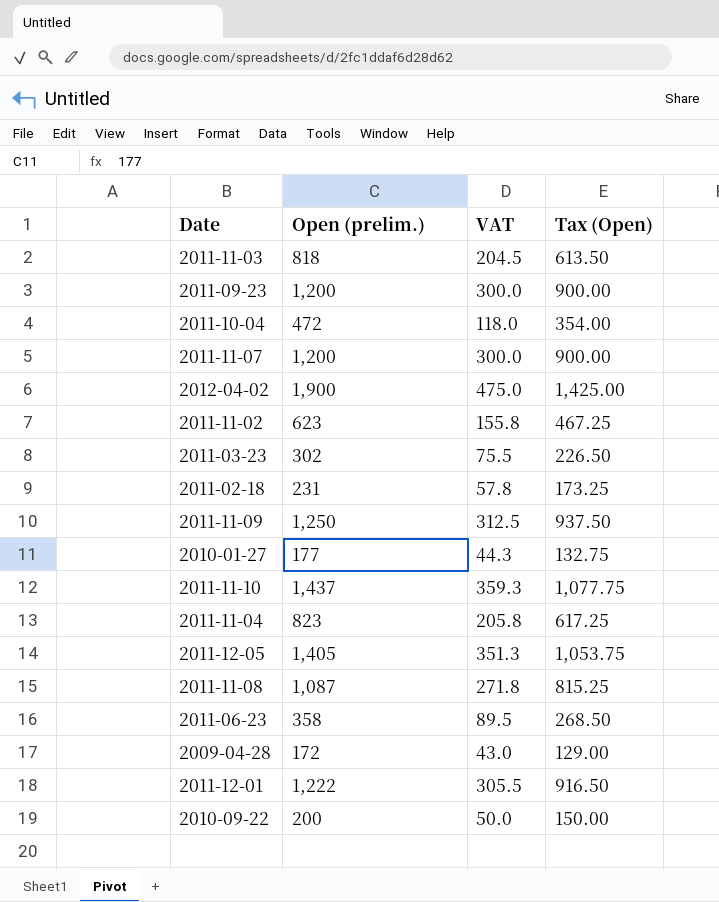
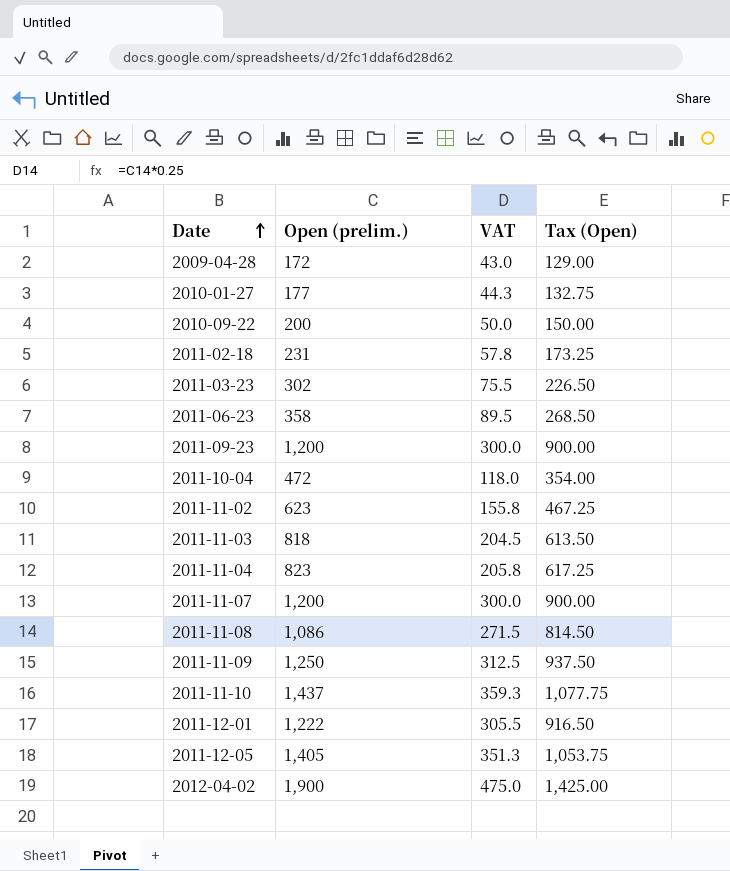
row order: none -> Date ascending
2011-11-08 | Open (prelim.): 1,087 -> 1,086
2011-11-08 | VAT: 271.8 -> 271.5
2011-11-08 | Tax (Open): 815.25 -> 814.50

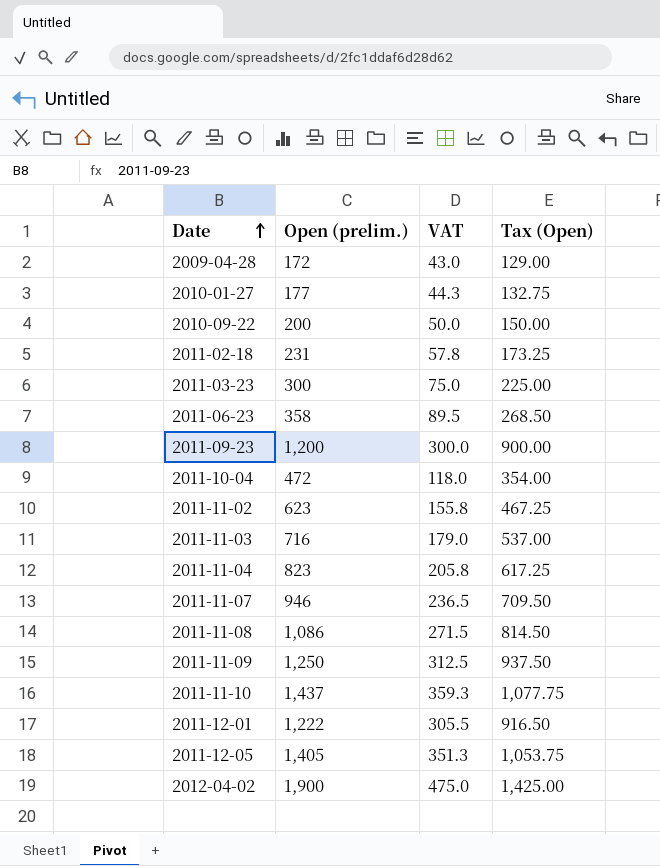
2011-03-23 | Open (prelim.): 302 -> 300
2011-03-23 | VAT: 75.5 -> 75.0
2011-03-23 | Tax (Open): 226.50 -> 225.00
2011-11-03 | Open (prelim.): 818 -> 716
2011-11-03 | VAT: 204.5 -> 179.0
2011-11-03 | Tax (Open): 613.50 -> 537.00
2011-11-07 | Open (prelim.): 1,200 -> 946
2011-11-07 | VAT: 300.0 -> 236.5
2011-11-07 | Tax (Open): 900.00 -> 709.50

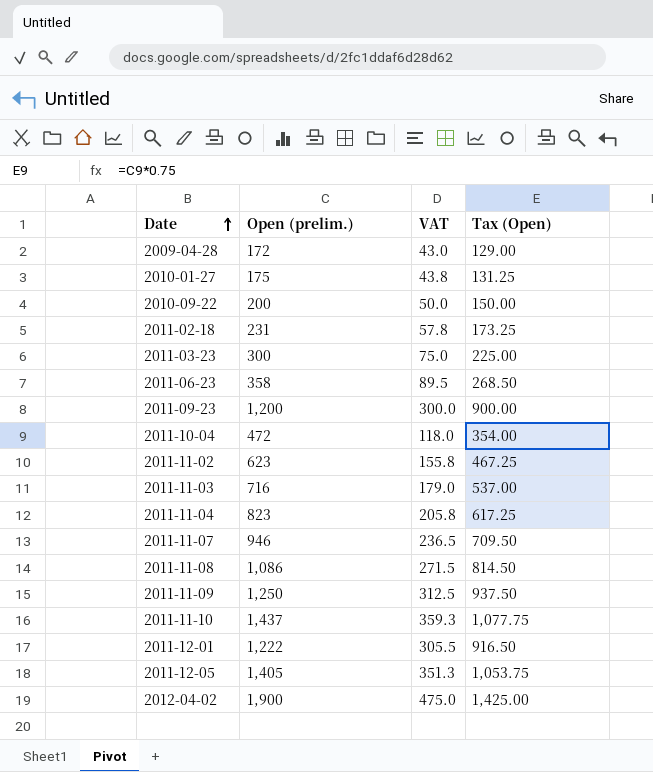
2010-01-27 | Open (prelim.): 177 -> 175
2010-01-27 | VAT: 44.3 -> 43.8
2010-01-27 | Tax (Open): 132.75 -> 131.25

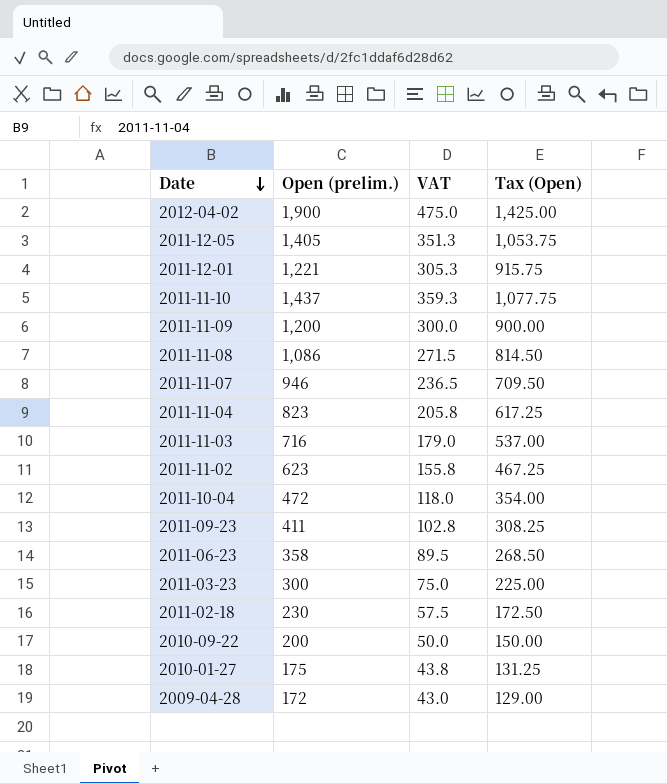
row order: Date ascending -> Date descending
2011-12-01 | Open (prelim.): 1,222 -> 1,221
2011-12-01 | VAT: 305.5 -> 305.3
2011-12-01 | Tax (Open): 916.50 -> 915.75
2011-11-09 | Open (prelim.): 1,250 -> 1,200
2011-11-09 | VAT: 312.5 -> 300.0
2011-11-09 | Tax (Open): 937.50 -> 900.00
2011-09-23 | Open (prelim.): 1,200 -> 411
2011-09-23 | VAT: 300.0 -> 102.8
2011-09-23 | Tax (Open): 900.00 -> 308.25
2011-02-18 | Open (prelim.): 231 -> 230
2011-02-18 | VAT: 57.8 -> 57.5
2011-02-18 | Tax (Open): 173.25 -> 172.50

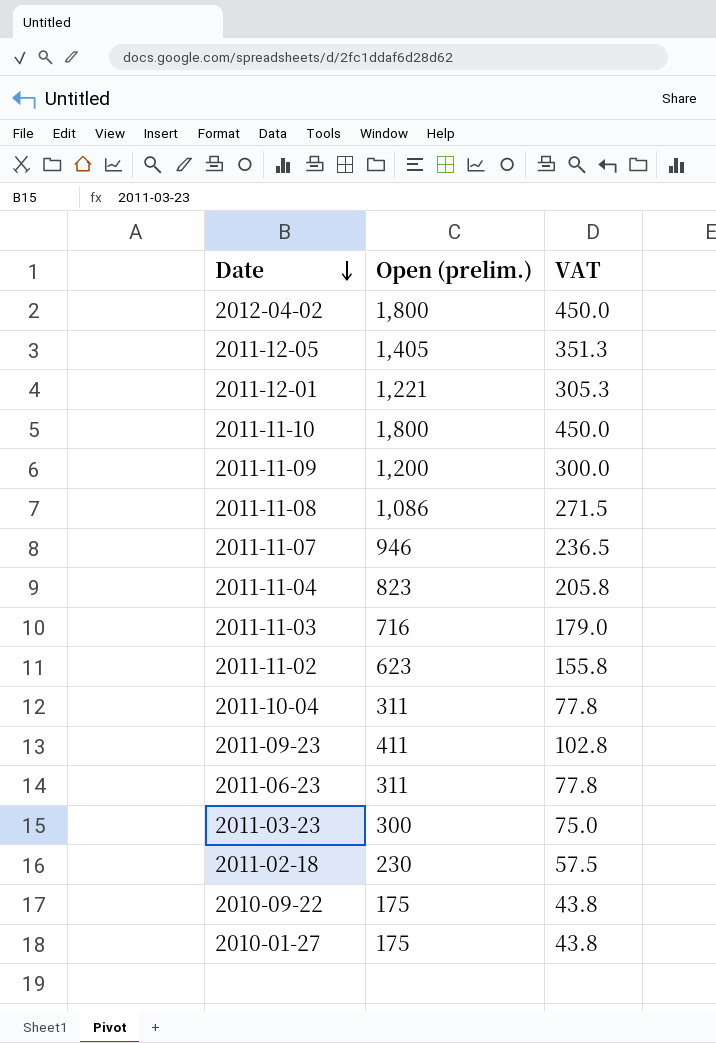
column Tax (Open) | formula: [Open (prelim.)] * 0.75 -> none
row 2009-04-28: 172 | 43.0 | 129.00 -> none
2012-04-02 | Open (prelim.): 1,900 -> 1,800
2012-04-02 | VAT: 475.0 -> 450.0
2011-11-10 | Open (prelim.): 1,437 -> 1,800
2011-11-10 | VAT: 359.3 -> 450.0
2011-10-04 | Open (prelim.): 472 -> 311
2011-10-04 | VAT: 118.0 -> 77.8
2011-06-23 | Open (prelim.): 358 -> 311
2011-06-23 | VAT: 89.5 -> 77.8
2010-09-22 | Open (prelim.): 200 -> 175
2010-09-22 | VAT: 50.0 -> 43.8

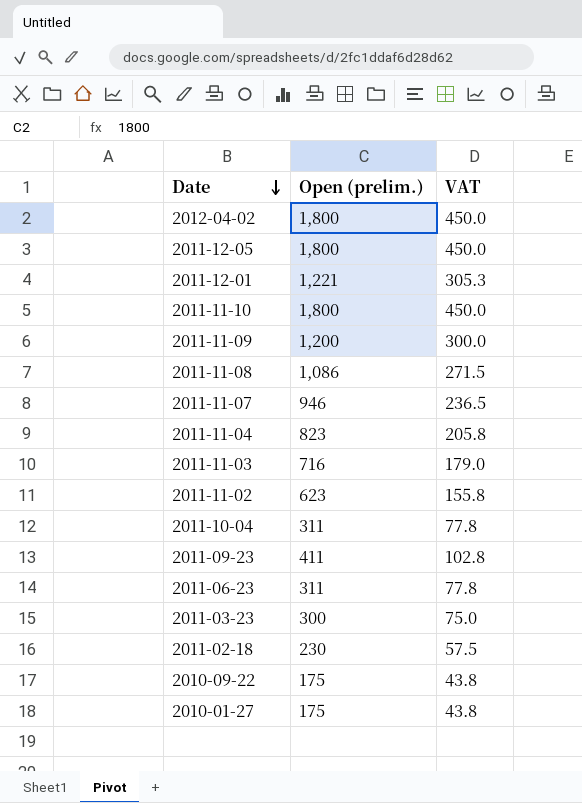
2011-12-05 | Open (prelim.): 1,405 -> 1,800
2011-12-05 | VAT: 351.3 -> 450.0

